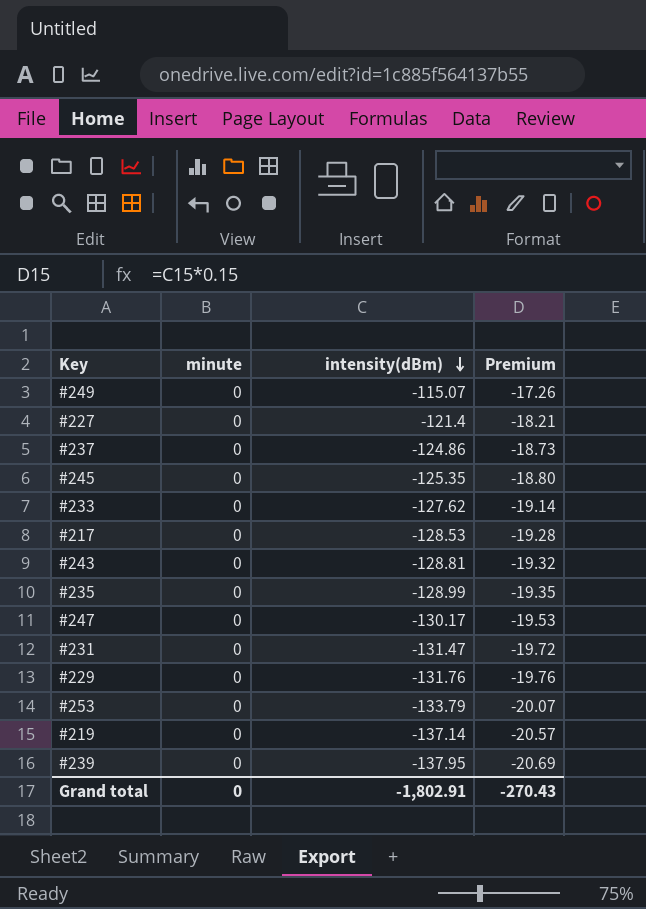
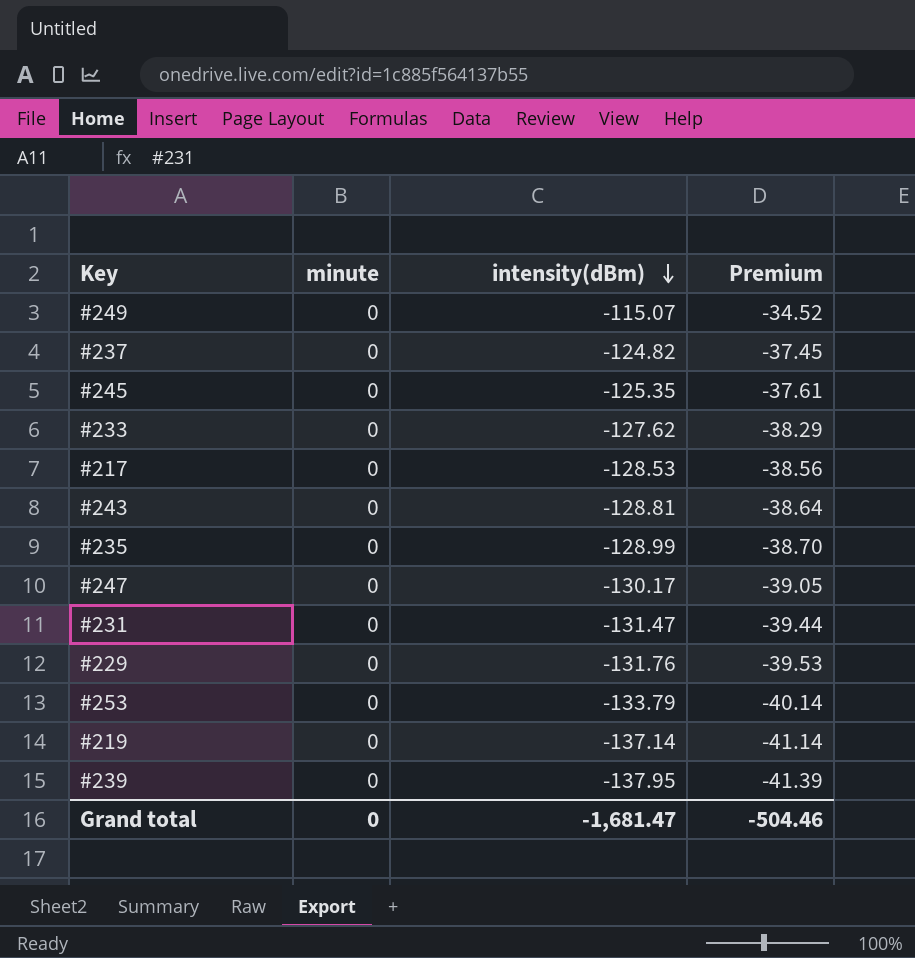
column Premium | formula: [intensity(dBm)] * 0.15 -> [intensity(dBm)] * 0.3
row #227: 0 | -121.4 | -18.21 -> none
#237 | intensity(dBm): -124.86 -> -124.82
Grand total | intensity(dBm): -1,802.91 -> -1,681.47
Grand total | Premium: -270.43 -> -504.46

